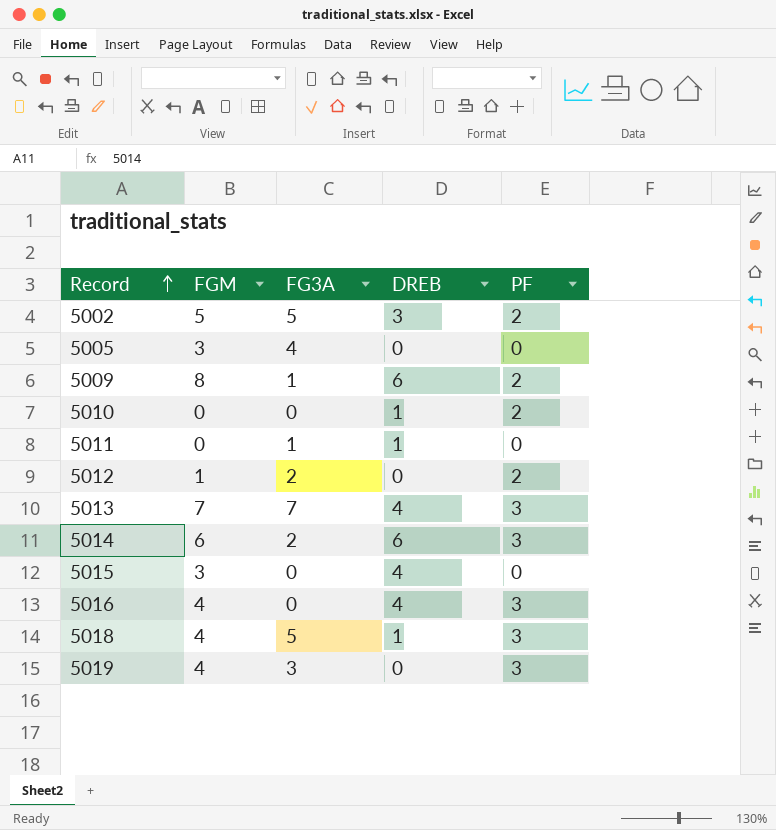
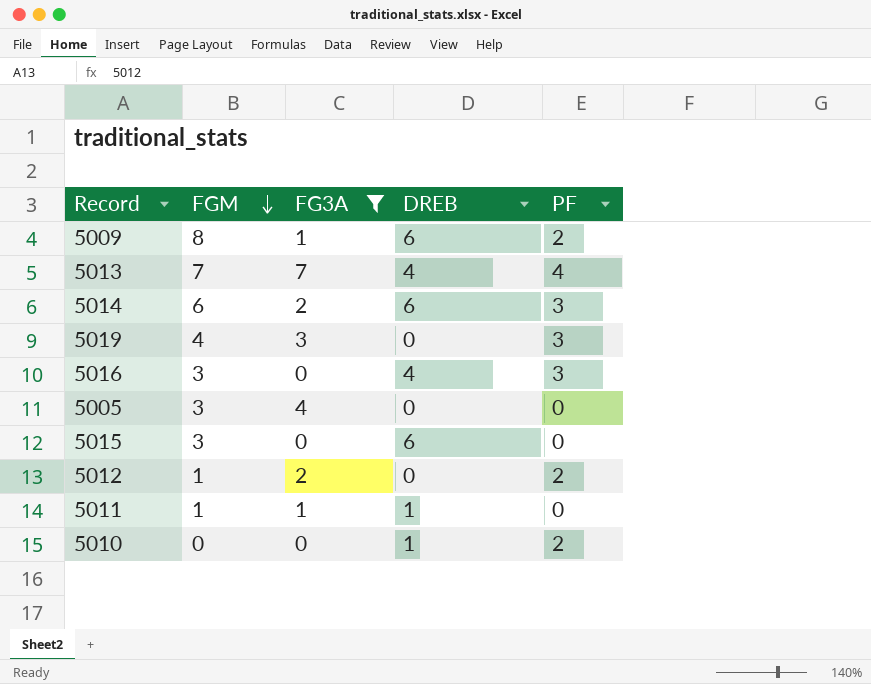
filter: none -> FG3A != 5
row order: Record ascending -> FGM descending
5013 | PF: 3 -> 4
5016 | FGM: 4 -> 3
5015 | DREB: 4 -> 6
5011 | FGM: 0 -> 1

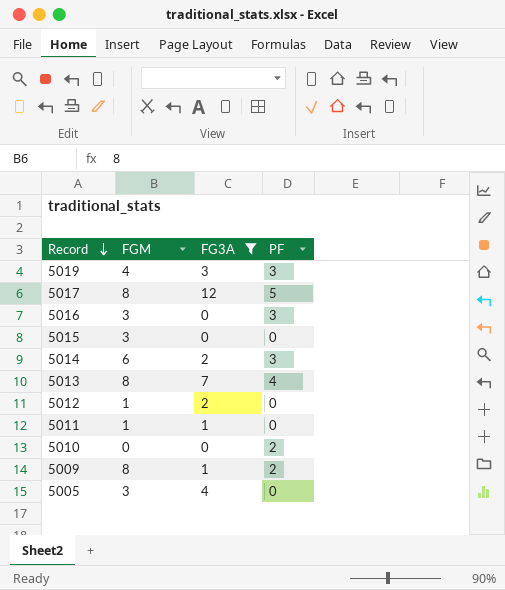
row order: FGM descending -> Record descending
column DREB | position: 4 -> none
row 5017: none -> 8 | 12 | 5
5013 | FGM: 7 -> 8
5012 | PF: 2 -> 0

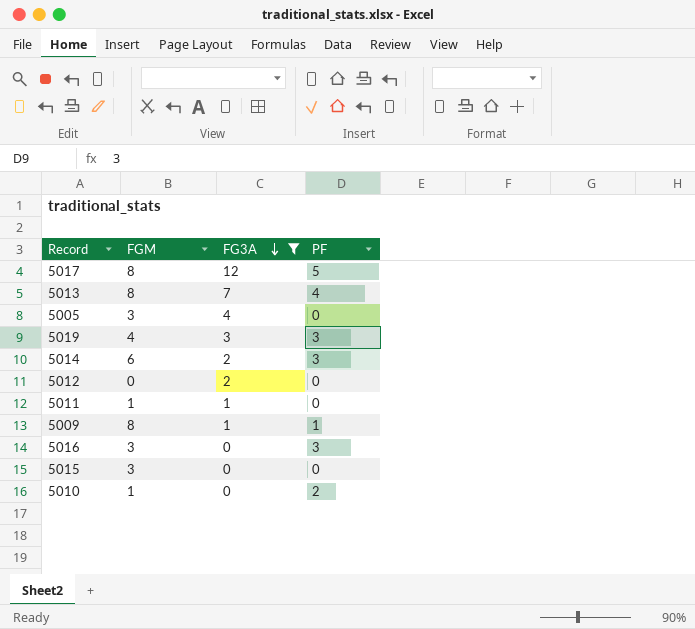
row order: Record descending -> FG3A descending
5012 | FGM: 1 -> 0
5009 | PF: 2 -> 1
5010 | FGM: 0 -> 1

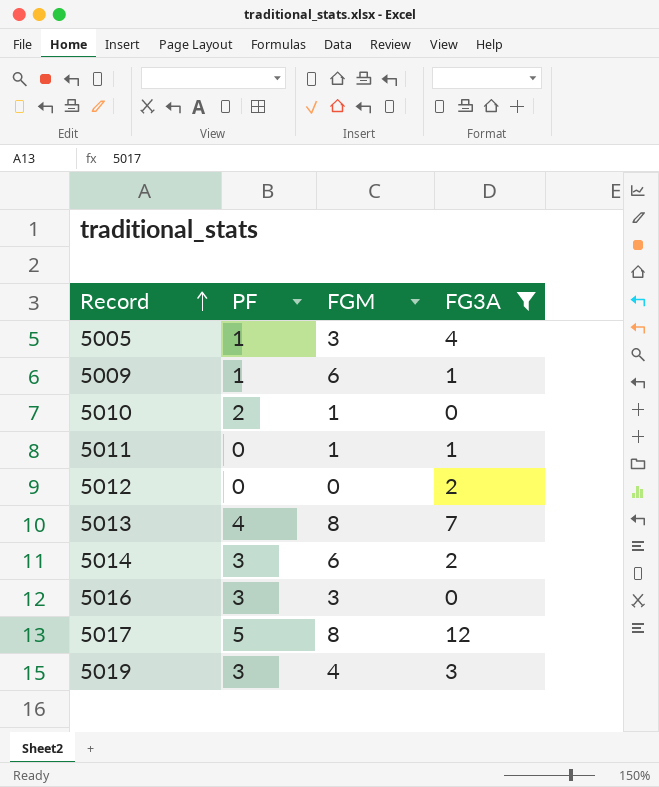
row order: FG3A descending -> Record ascending
column PF | position: 4 -> 2
row 5015: 3 | 0 | 0 -> none
5005 | PF: 0 -> 1
5009 | FGM: 8 -> 6

